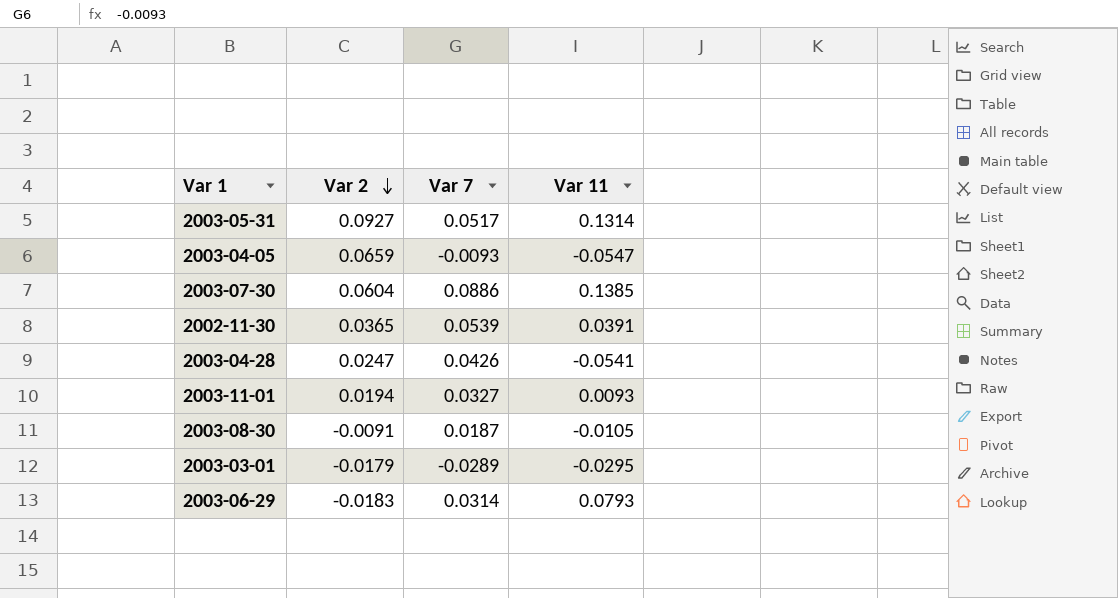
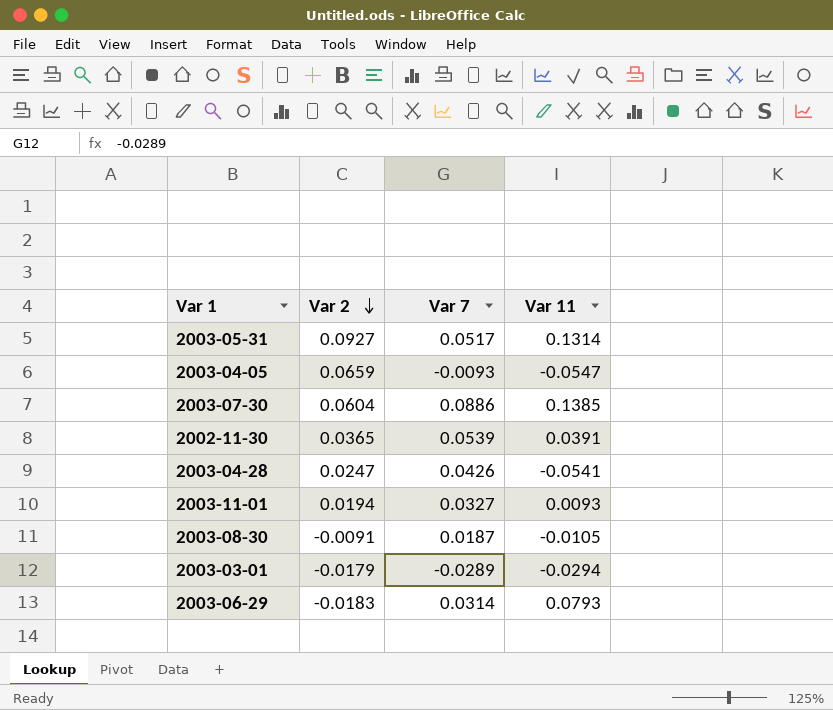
2003-03-01 | Var 11: -0.0295 -> -0.0294

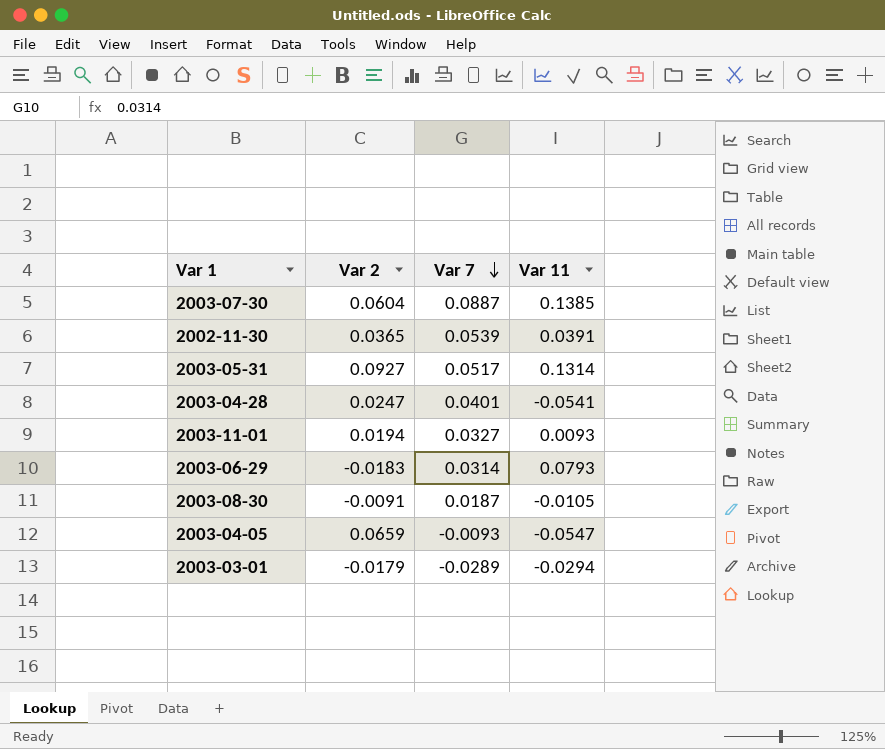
row order: Var 2 descending -> Var 7 descending
2003-07-30 | Var 7: 0.0886 -> 0.0887
2003-04-28 | Var 7: 0.0426 -> 0.0401

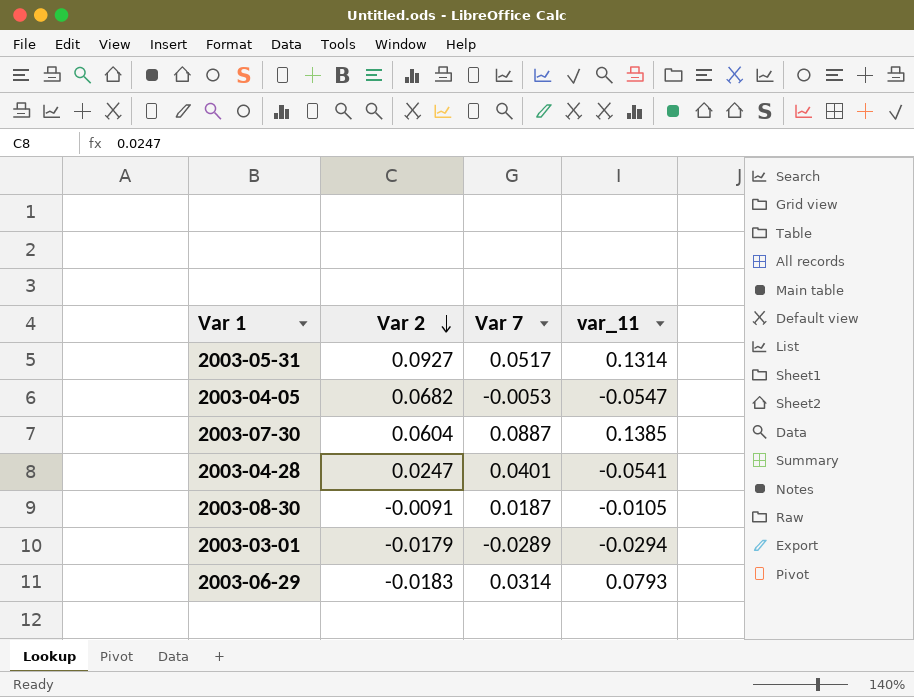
row order: Var 7 descending -> Var 2 descending
column name: Var 11 -> var_11
row 2002-11-30: 0.0365 | 0.0539 | 0.0391 -> none
row 2003-11-01: 0.0194 | 0.0327 | 0.0093 -> none
2003-04-05 | Var 2: 0.0659 -> 0.0682
2003-04-05 | Var 7: -0.0093 -> -0.0053

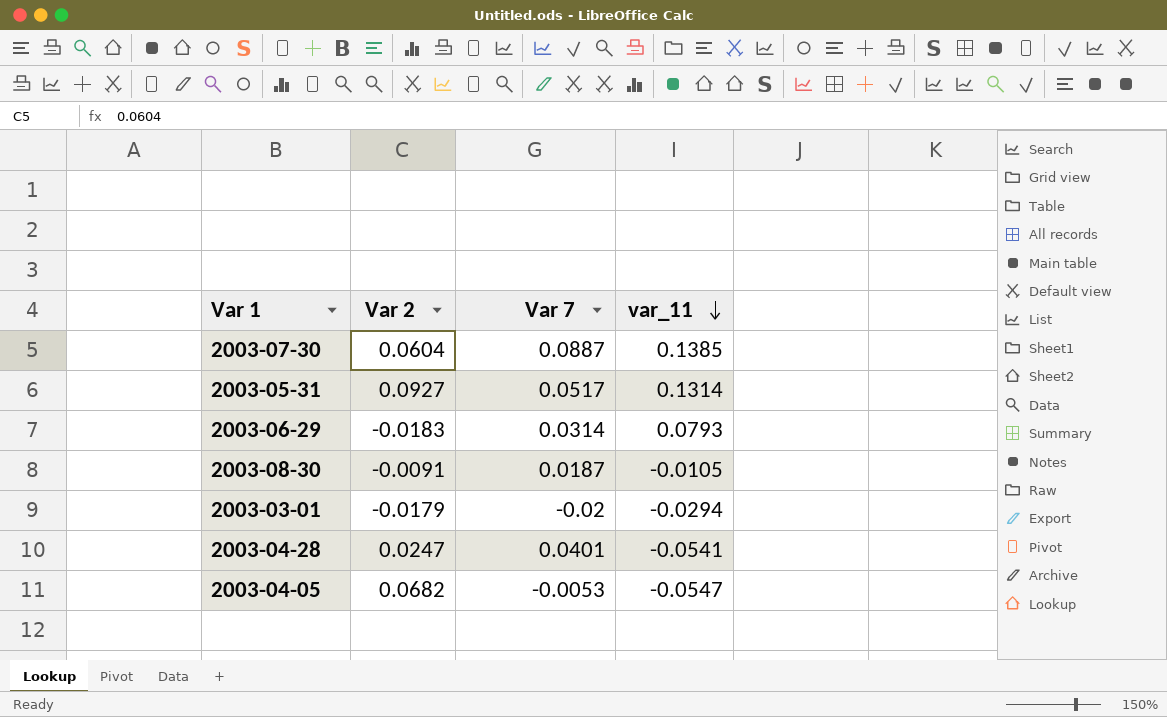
row order: Var 2 descending -> var_11 descending
2003-03-01 | Var 7: -0.0289 -> -0.02

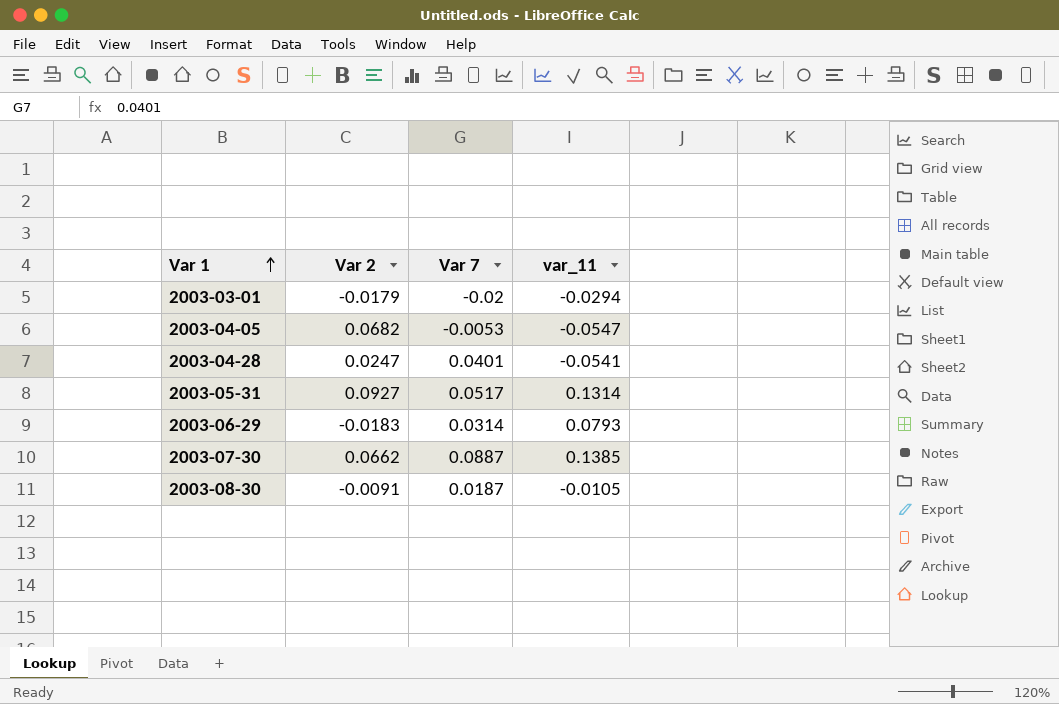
row order: var_11 descending -> Var 1 ascending
2003-07-30 | Var 2: 0.0604 -> 0.0662

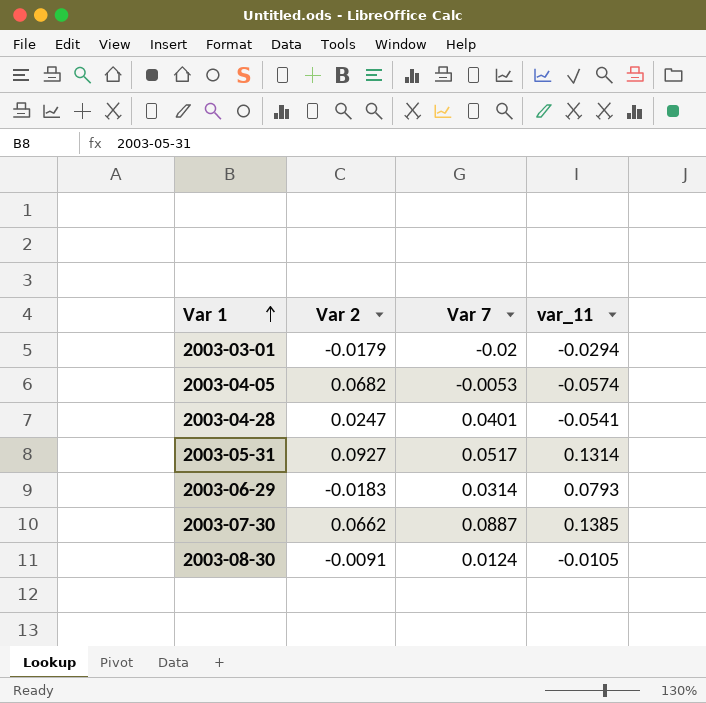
2003-04-05 | var_11: -0.0547 -> -0.0574
2003-08-30 | Var 7: 0.0187 -> 0.0124

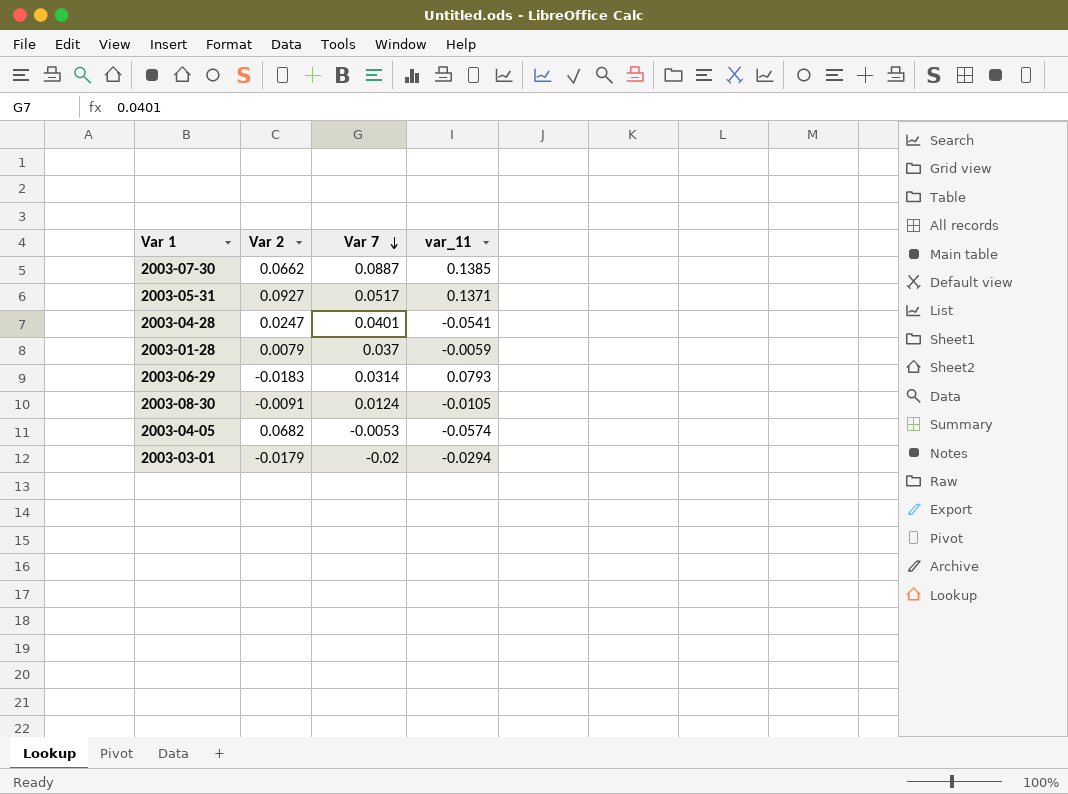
row order: Var 1 ascending -> Var 7 descending
2003-05-31 | var_11: 0.1314 -> 0.1371
row 2003-01-28: none -> 0.0079 | 0.037 | -0.0059

